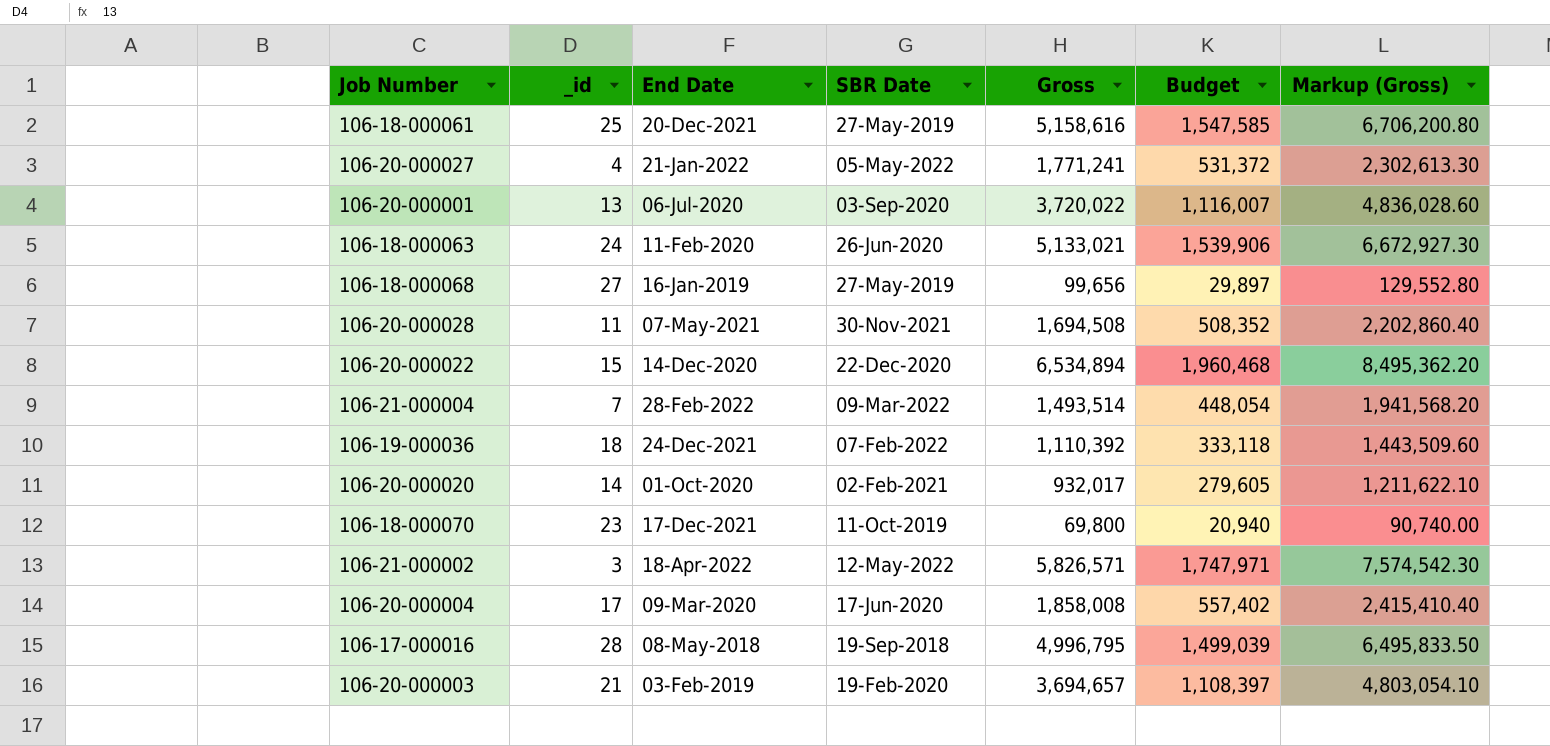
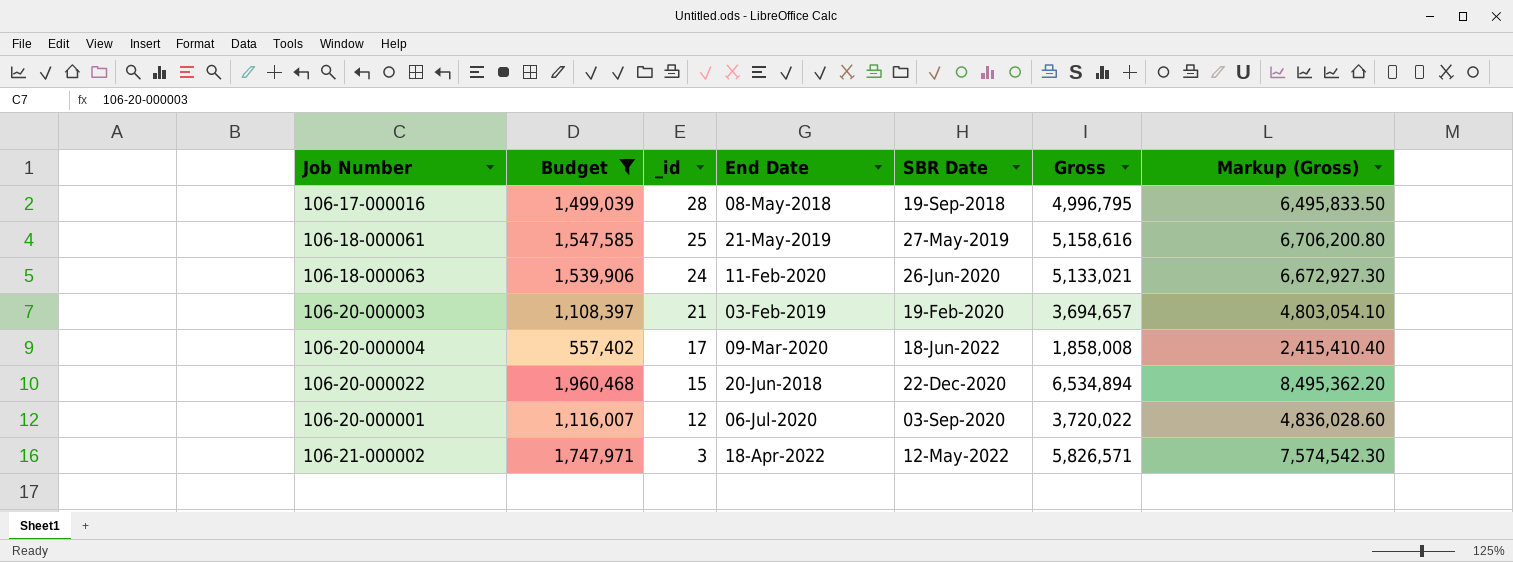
filter: none -> Budget >= 557,402
row order: none -> _id descending
column Budget | position: 6 -> 2
106-18-000061 | End Date: 20-Dec-2021 -> 21-May-2019
106-20-000004 | SBR Date: 17-Jun-2020 -> 18-Jun-2022
106-20-000022 | End Date: 14-Dec-2020 -> 20-Jun-2018
106-20-000001 | _id: 13 -> 12

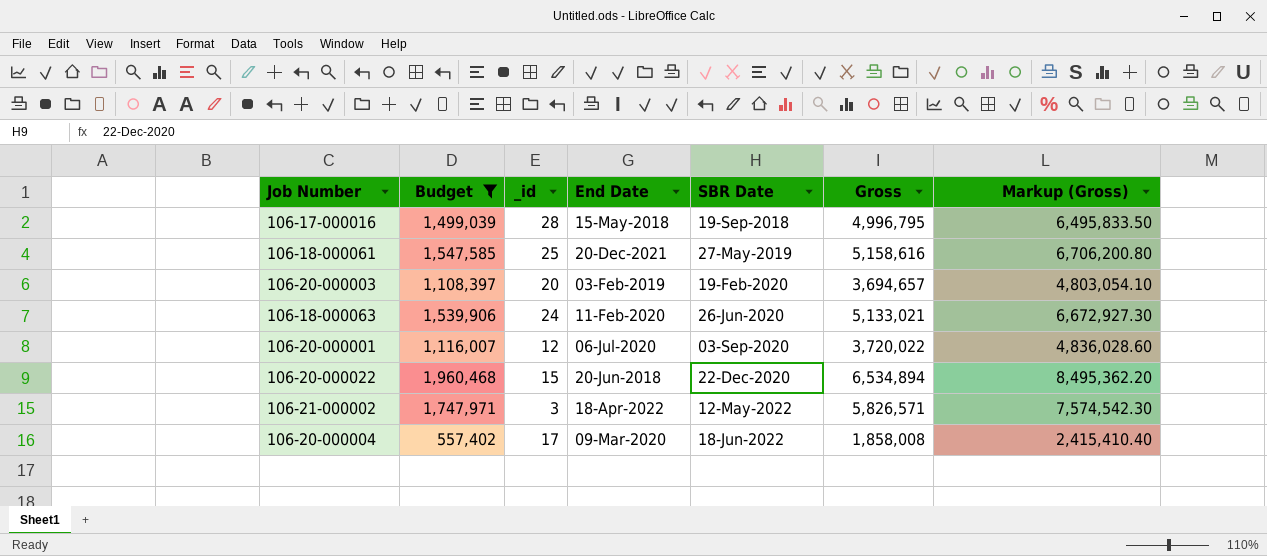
row order: _id descending -> SBR Date ascending
106-17-000016 | End Date: 08-May-2018 -> 15-May-2018
106-18-000061 | End Date: 21-May-2019 -> 20-Dec-2021
106-20-000003 | _id: 21 -> 20

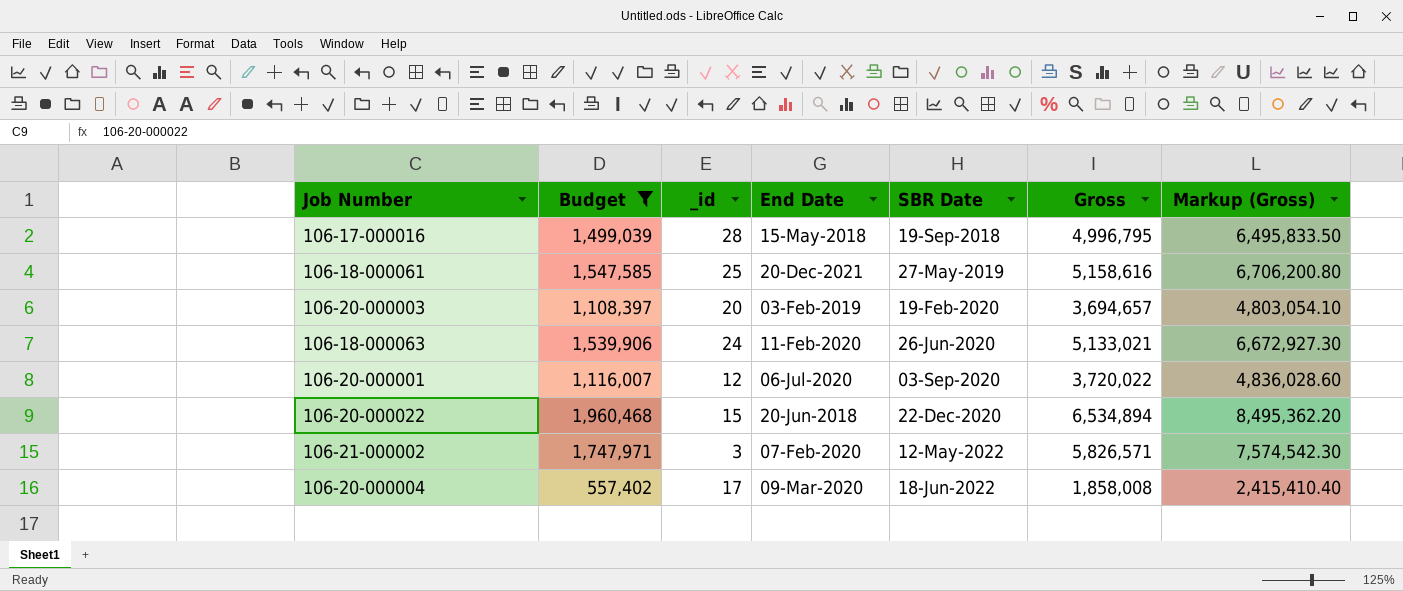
106-21-000002 | End Date: 18-Apr-2022 -> 07-Feb-2020

